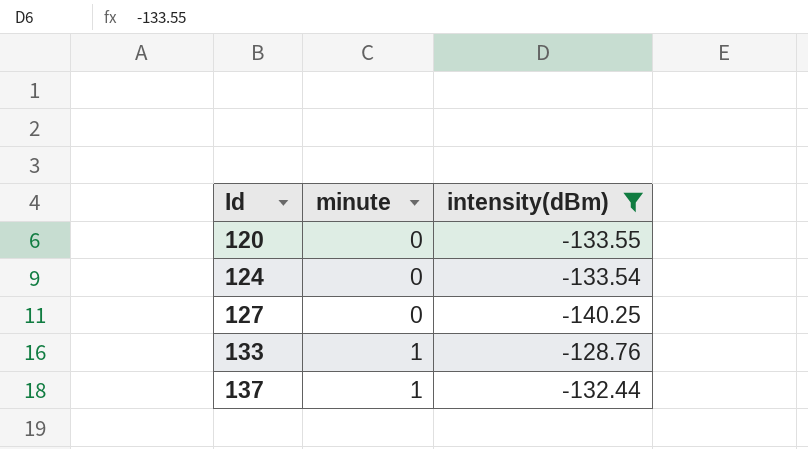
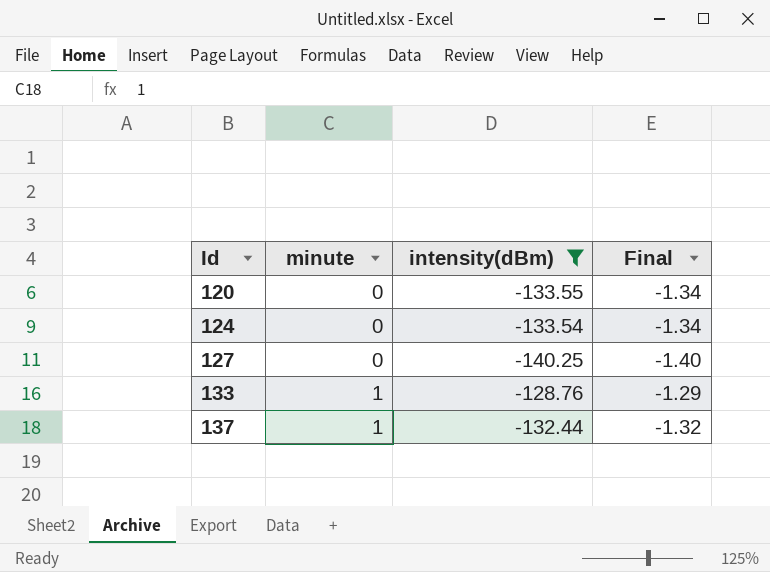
column Final | formula: none -> [intensity(dBm)] * 0.01

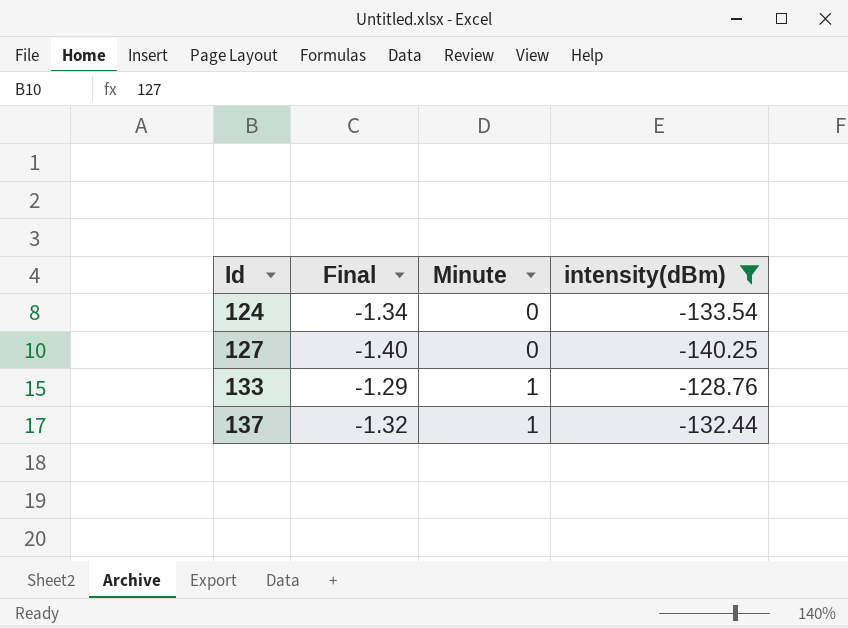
column Final | position: 4 -> 2
column name: minute -> Minute
row 120: 0 | -133.55 | -1.34 -> none

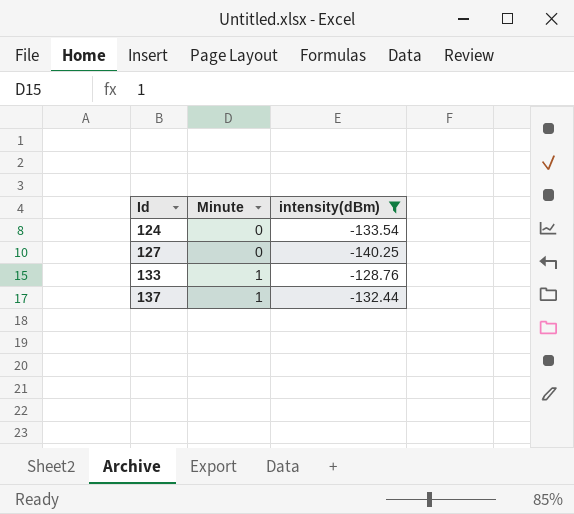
column Final | formula: [intensity(dBm)] * 0.01 -> none

